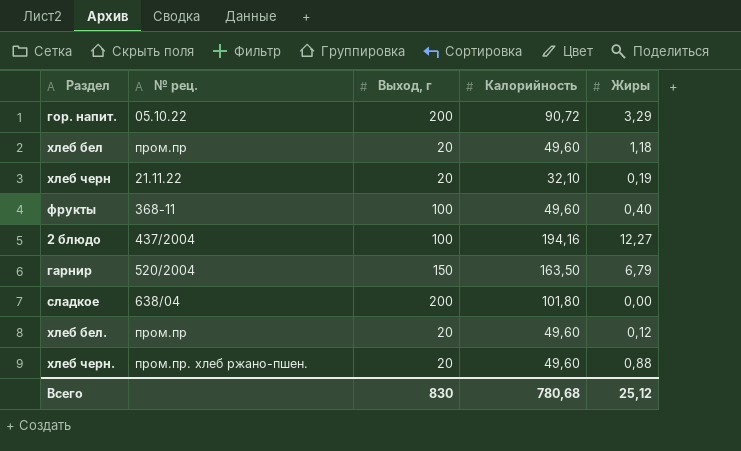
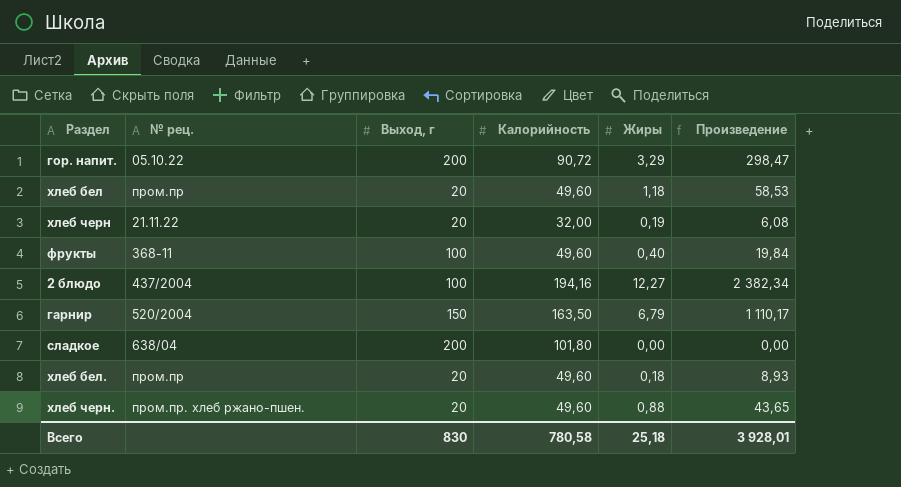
column Произведение | formula: none -> [Калорийность] * [Жиры]
хлеб черн | Калорийность: 32,10 -> 32,00
хлеб бел. | Жиры: 0,12 -> 0,18
Всего | Калорийность: 780,68 -> 780,58
Всего | Жиры: 25,12 -> 25,18

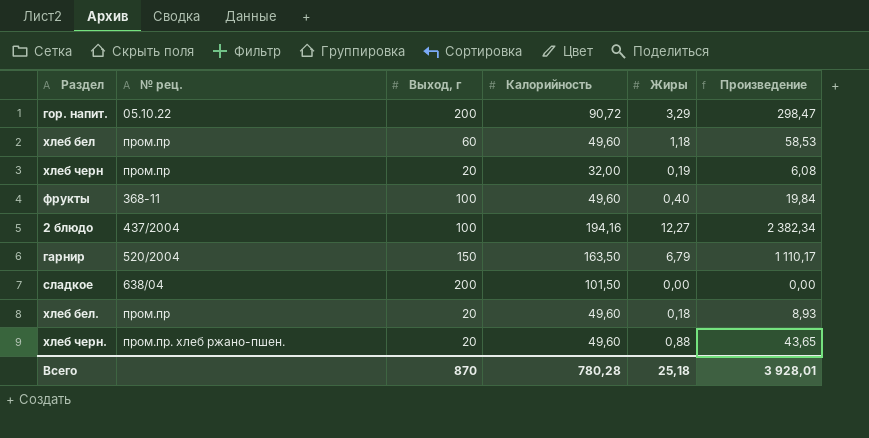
хлеб бел | Выход, г: 20 -> 60
хлеб черн | № рец.: 21.11.22 -> пром.пр
сладкое | Калорийность: 101,80 -> 101,50
Всего | Выход, г: 830 -> 870
Всего | Калорийность: 780,58 -> 780,28

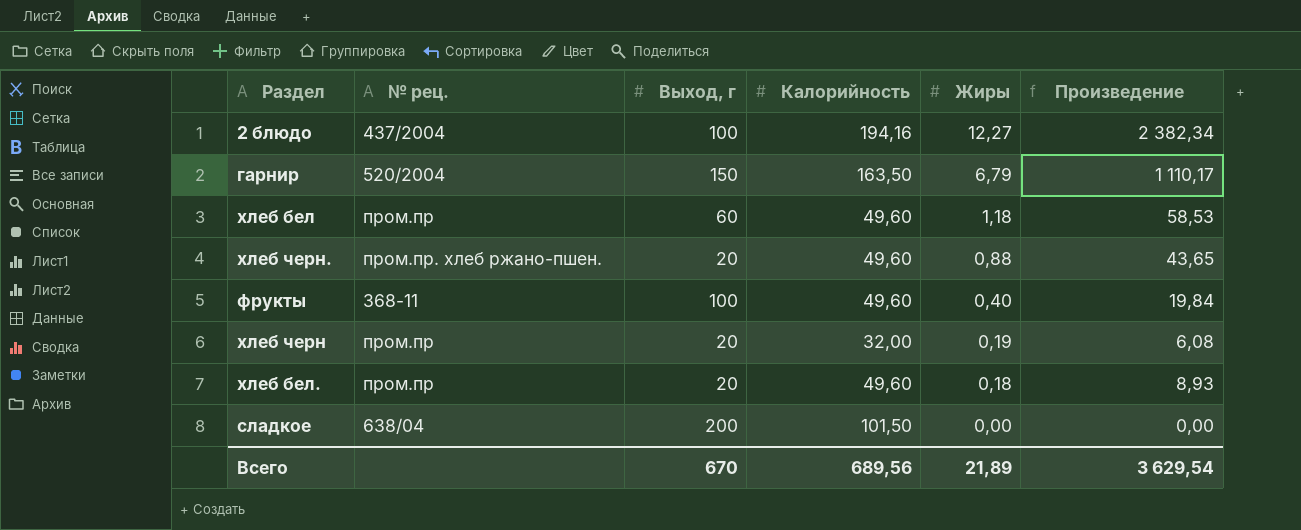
row order: none -> Жиры descending
row гор. напит.: 05.10.22 | 200 | 90,72 | 3,29 | 298,47 -> none
Всего | Выход, г: 870 -> 670
Всего | Калорийность: 780,28 -> 689,56
Всего | Жиры: 25,18 -> 21,89
Всего | Произведение: 3 928,01 -> 3 629,54

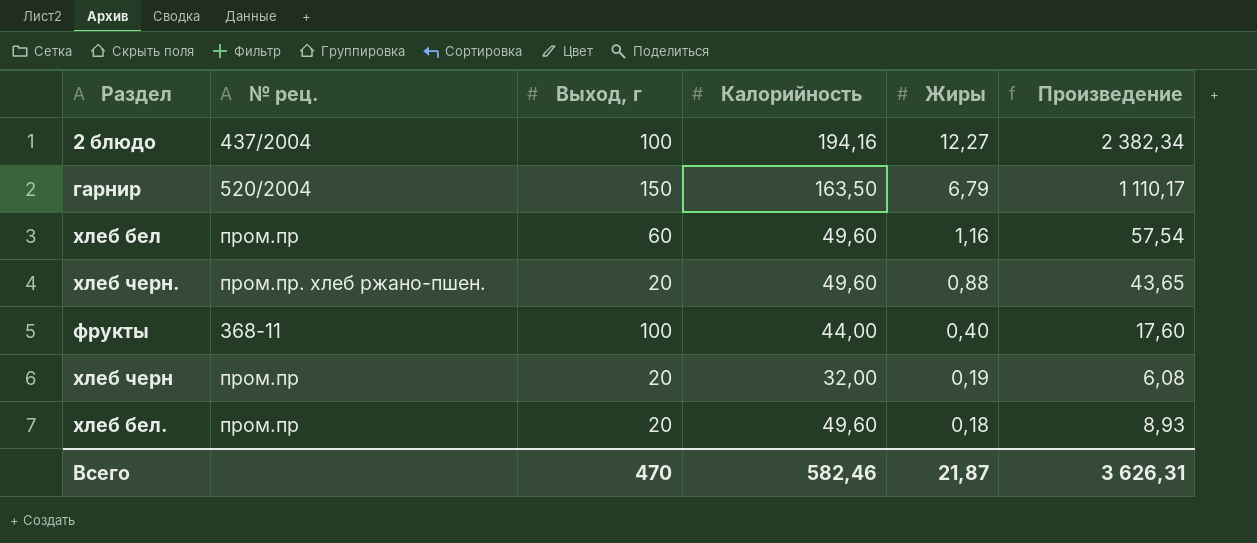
row сладкое: 638/04 | 200 | 101,50 | 0,00 | 0,00 -> none
хлеб бел | Жиры: 1,18 -> 1,16
хлеб бел | Произведение: 58,53 -> 57,54
фрукты | Калорийность: 49,60 -> 44,00
фрукты | Произведение: 19,84 -> 17,60
Всего | Выход, г: 670 -> 470
Всего | Калорийность: 689,56 -> 582,46
Всего | Жиры: 21,89 -> 21,87
Всего | Произведение: 3 629,54 -> 3 626,31

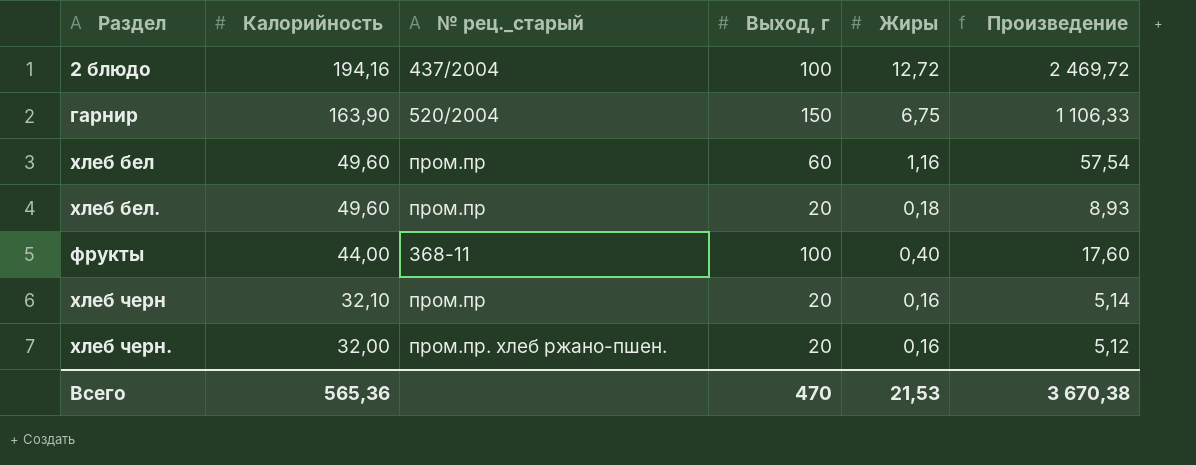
row order: Жиры descending -> Калорийность descending
column Калорийность | position: 4 -> 2
column name: № рец. -> № рец._старый
2 блюдо | Жиры: 12,27 -> 12,72
2 блюдо | Произведение: 2 382,34 -> 2 469,72
гарнир | Калорийность: 163,50 -> 163,90
гарнир | Жиры: 6,79 -> 6,75
гарнир | Произведение: 1 110,17 -> 1 106,33
хлеб черн | Калорийность: 32,00 -> 32,10
хлеб черн | Жиры: 0,19 -> 0,16
хлеб черн | Произведение: 6,08 -> 5,14
хлеб черн. | Калорийность: 49,60 -> 32,00
хлеб черн. | Жиры: 0,88 -> 0,16
хлеб черн. | Произведение: 43,65 -> 5,12
Всего | Калорийность: 582,46 -> 565,36
Всего | Жиры: 21,87 -> 21,53
Всего | Произведение: 3 626,31 -> 3 670,38

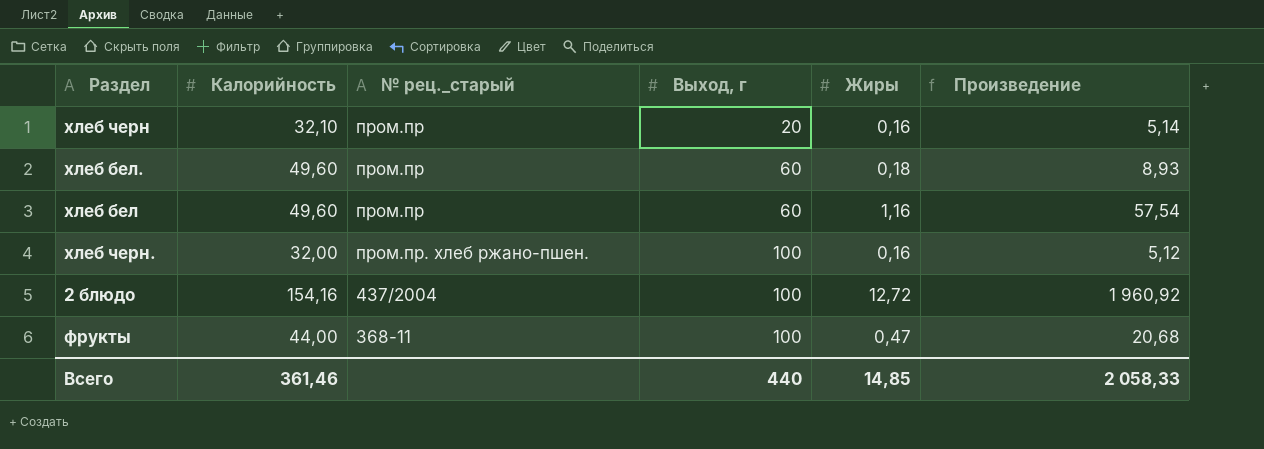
row order: Калорийность descending -> Выход, г ascending
row гарнир: 163,90 | 520/2004 | 150 | 6,75 | 1 106,33 -> none
хлеб бел. | Выход, г: 20 -> 60
хлеб черн. | Выход, г: 20 -> 100
2 блюдо | Калорийность: 194,16 -> 154,16
2 блюдо | Произведение: 2 469,72 -> 1 960,92
фрукты | Жиры: 0,40 -> 0,47
фрукты | Произведение: 17,60 -> 20,68
Всего | Калорийность: 565,36 -> 361,46
Всего | Выход, г: 470 -> 440
Всего | Жиры: 21,53 -> 14,85
Всего | Произведение: 3 670,38 -> 2 058,33

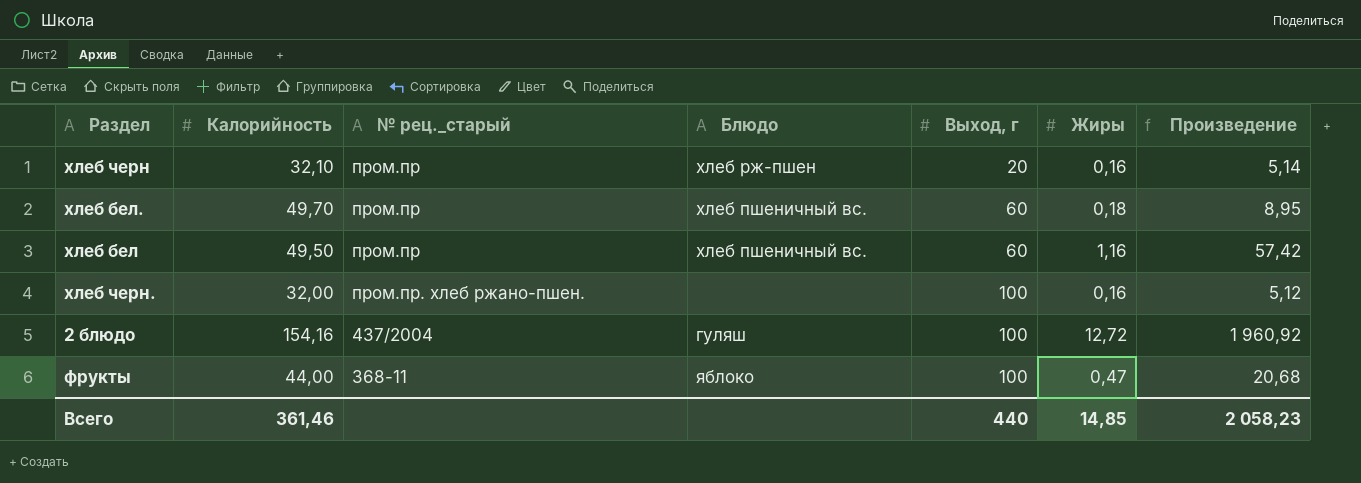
column Блюдо | position: none -> 4
хлеб бел. | Калорийность: 49,60 -> 49,70
хлеб бел. | Произведение: 8,93 -> 8,95
хлеб бел | Калорийность: 49,60 -> 49,50
хлеб бел | Произведение: 57,54 -> 57,42
Всего | Произведение: 2 058,33 -> 2 058,23

